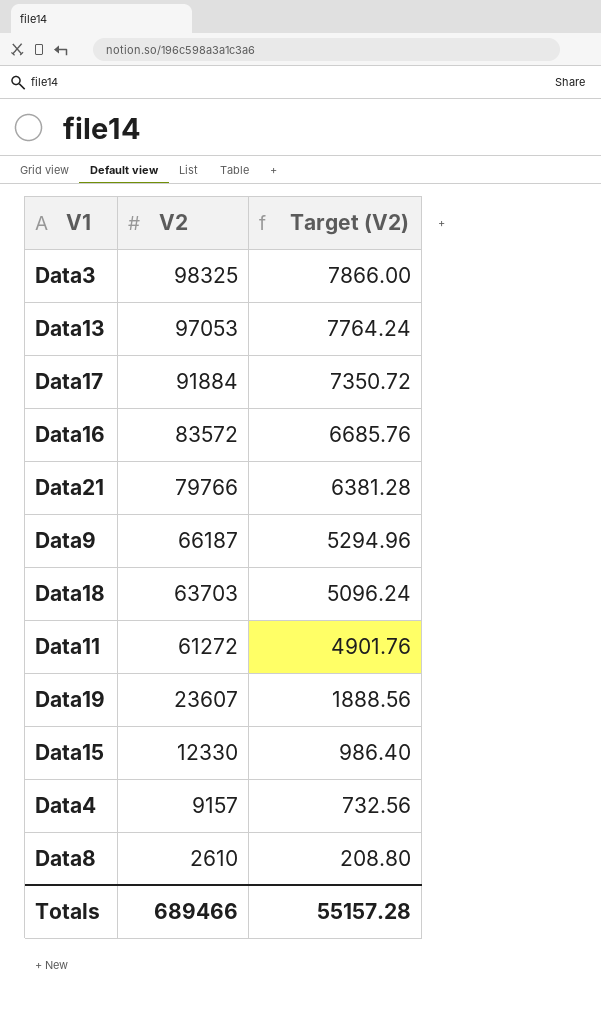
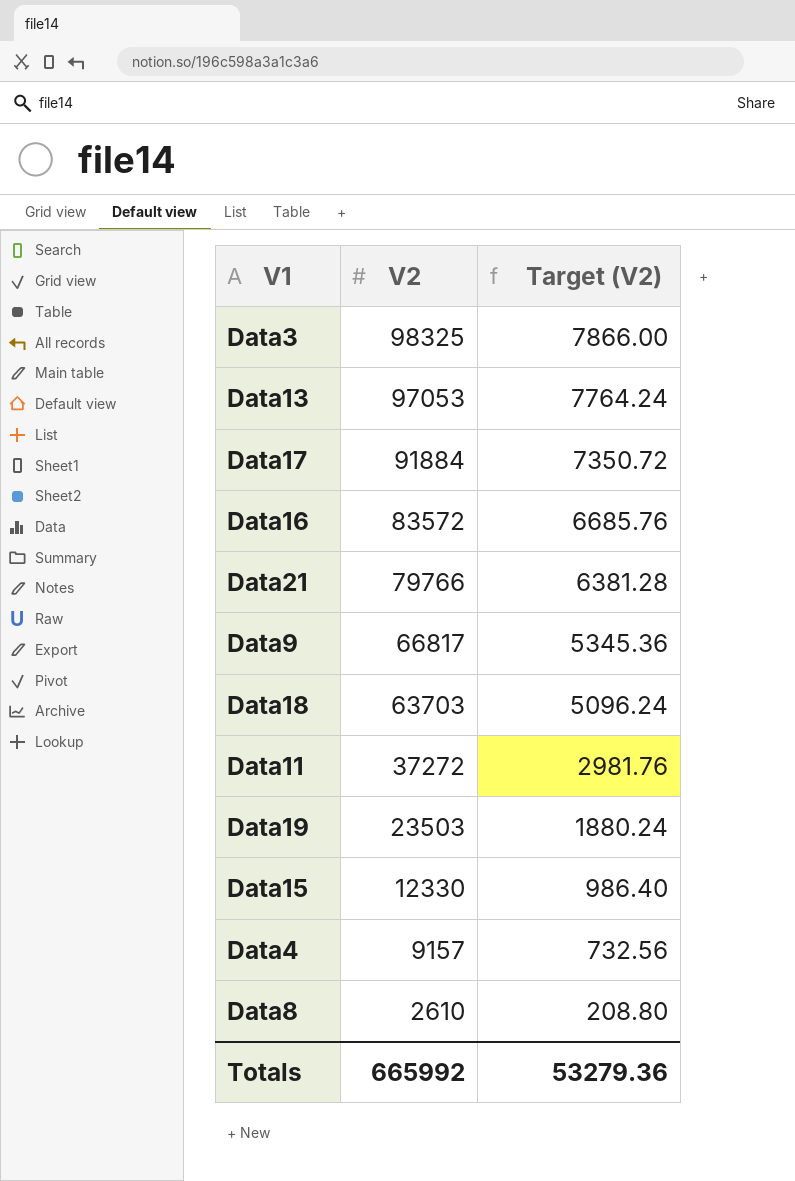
Data9 | V2: 66187 -> 66817
Data9 | Target (V2): 5294.96 -> 5345.36
Data11 | V2: 61272 -> 37272
Data11 | Target (V2): 4901.76 -> 2981.76
Data19 | V2: 23607 -> 23503
Data19 | Target (V2): 1888.56 -> 1880.24
Totals | V2: 689466 -> 665992
Totals | Target (V2): 55157.28 -> 53279.36

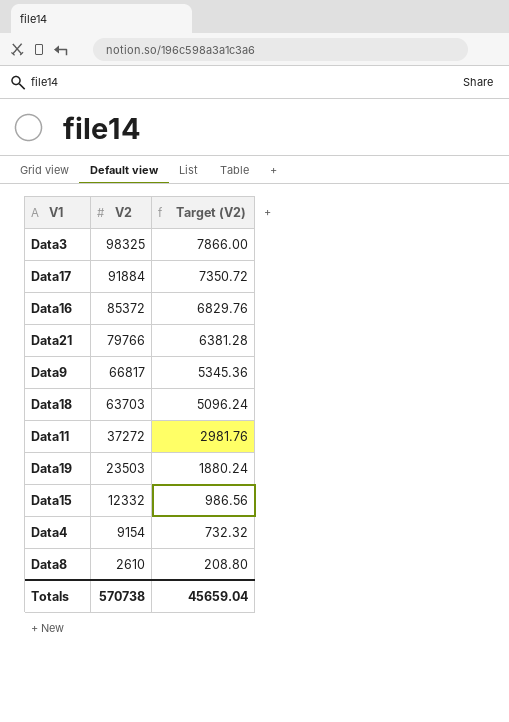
row Data13: 97053 | 7764.24 -> none
Data16 | V2: 83572 -> 85372
Data16 | Target (V2): 6685.76 -> 6829.76
Data15 | V2: 12330 -> 12332
Data15 | Target (V2): 986.40 -> 986.56
Data4 | V2: 9157 -> 9154
Data4 | Target (V2): 732.56 -> 732.32
Totals | V2: 665992 -> 570738
Totals | Target (V2): 53279.36 -> 45659.04

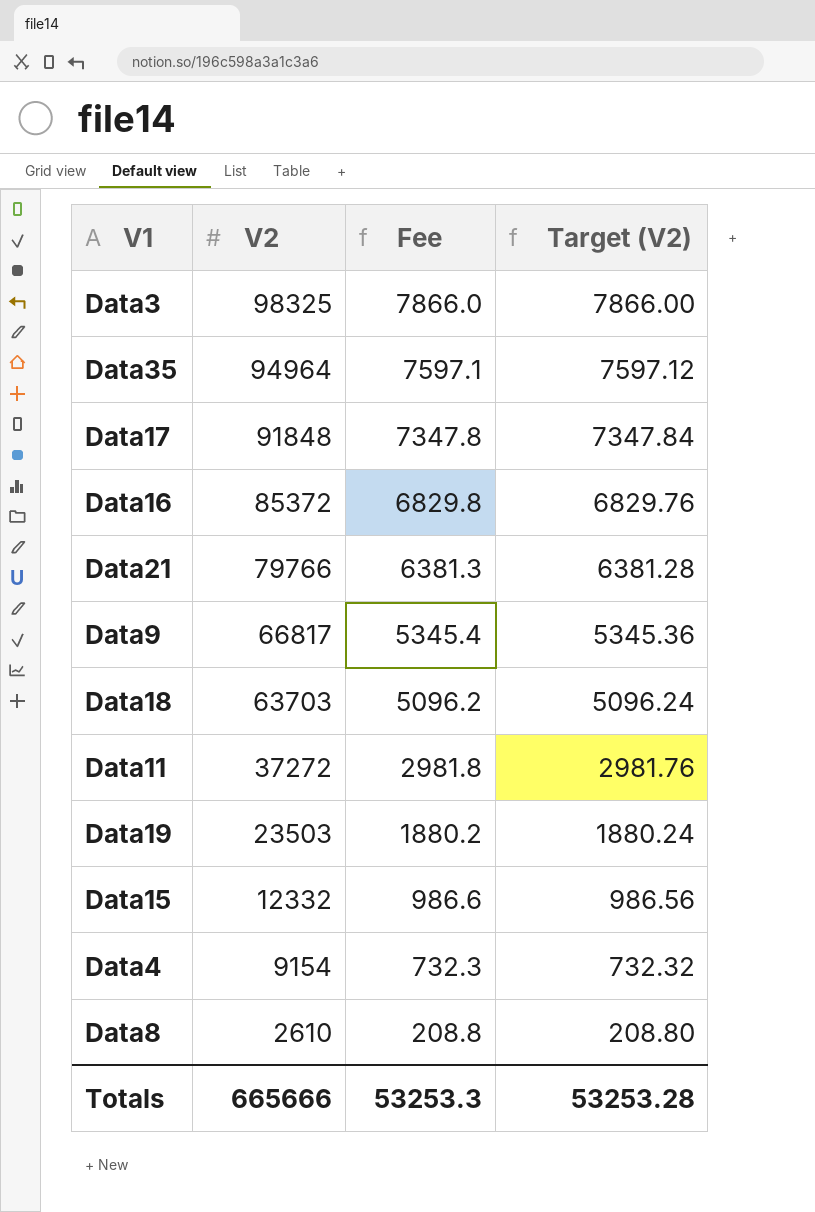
column Fee | formula: none -> [V2] * 0.08
row Data35: none -> 94964 | 7597.1 | 7597.12
Data17 | V2: 91884 -> 91848
Data17 | Target (V2): 7350.72 -> 7347.84
Totals | V2: 570738 -> 665666
Totals | Target (V2): 45659.04 -> 53253.28

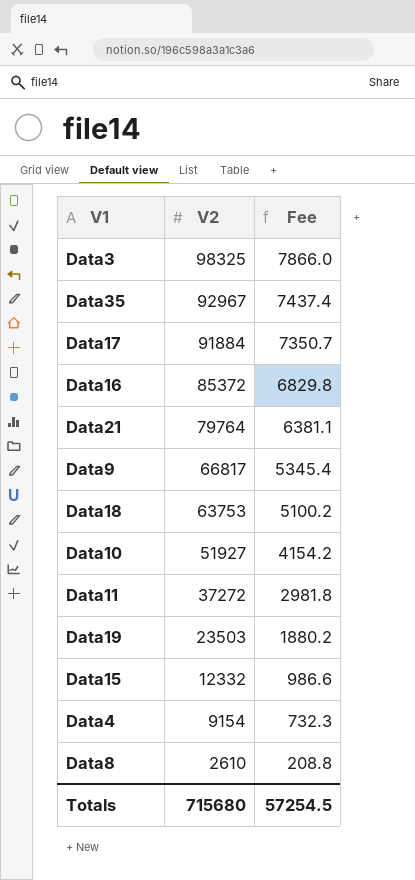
column Target (V2) | formula: [V2] * 0.08 -> none
Data35 | V2: 94964 -> 92967
Data35 | Fee: 7597.1 -> 7437.4
Data17 | V2: 91848 -> 91884
Data17 | Fee: 7347.8 -> 7350.7
Data21 | V2: 79766 -> 79764
Data21 | Fee: 6381.3 -> 6381.1
Data18 | V2: 63703 -> 63753
Data18 | Fee: 5096.2 -> 5100.2
row Data10: none -> 51927 | 4154.2
Totals | V2: 665666 -> 715680
Totals | Fee: 53253.3 -> 57254.5

